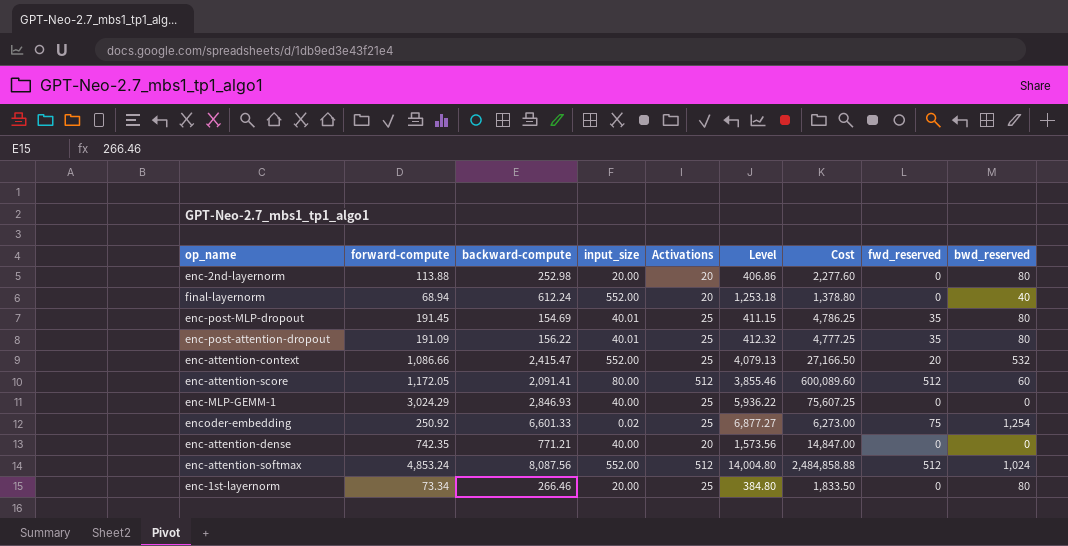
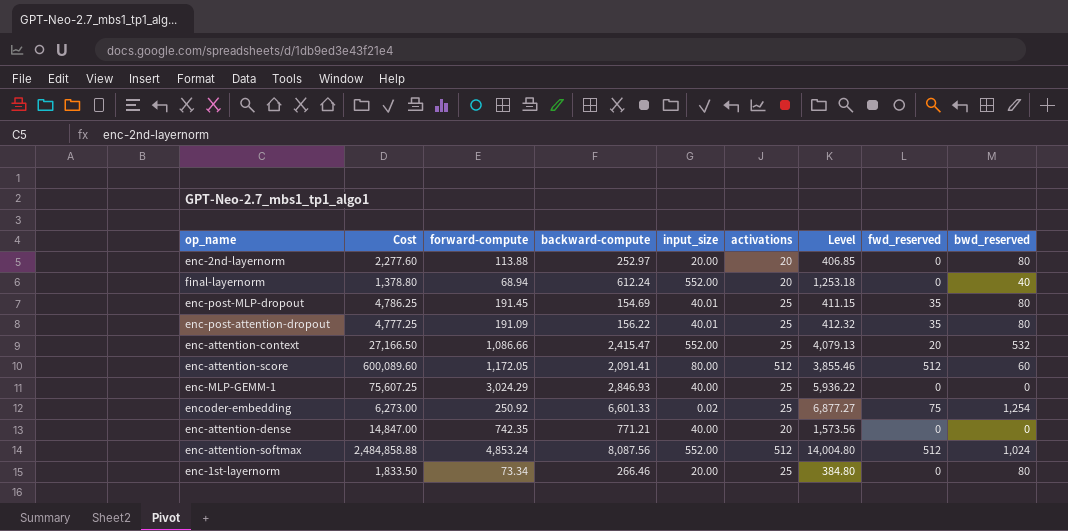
column Cost | position: 7 -> 2
column name: Activations -> activations
enc-2nd-layernorm | backward-compute: 252.98 -> 252.97
enc-2nd-layernorm | Level: 406.86 -> 406.85

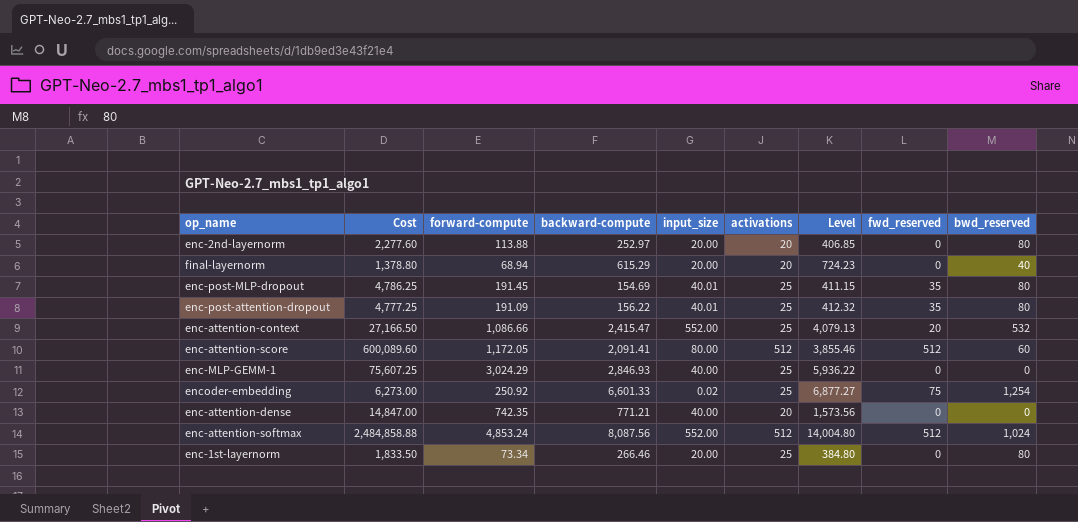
final-layernorm | backward-compute: 612.24 -> 615.29
final-layernorm | input_size: 552.00 -> 20.00
final-layernorm | Level: 1,253.18 -> 724.23

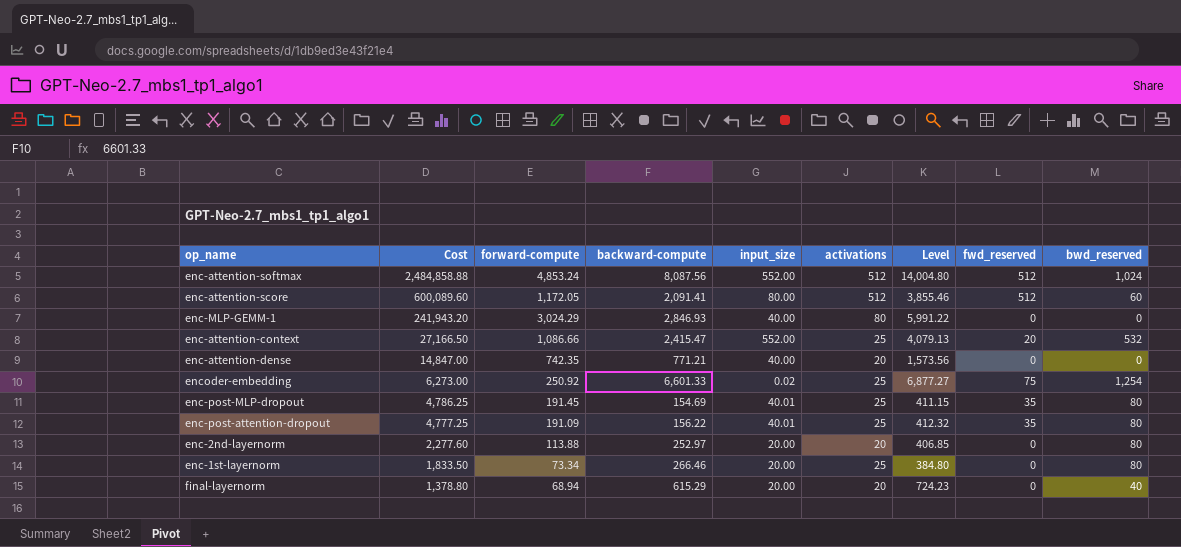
row order: none -> Cost descending
enc-MLP-GEMM-1 | Cost: 75,607.25 -> 241,943.20
enc-MLP-GEMM-1 | activations: 25 -> 80
enc-MLP-GEMM-1 | Level: 5,936.22 -> 5,991.22

